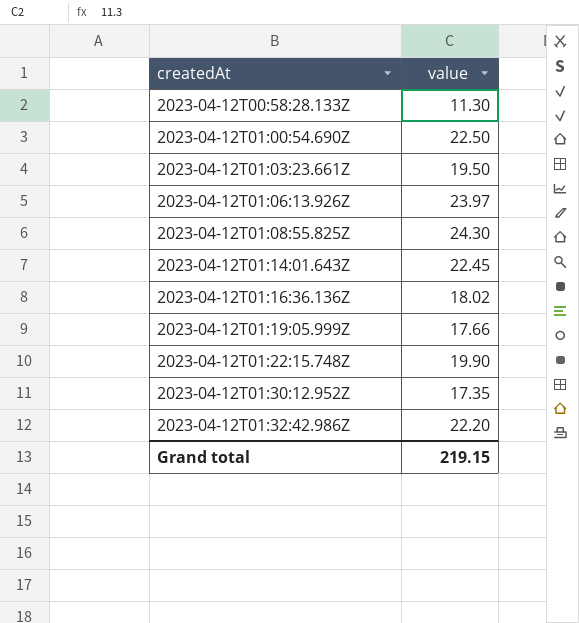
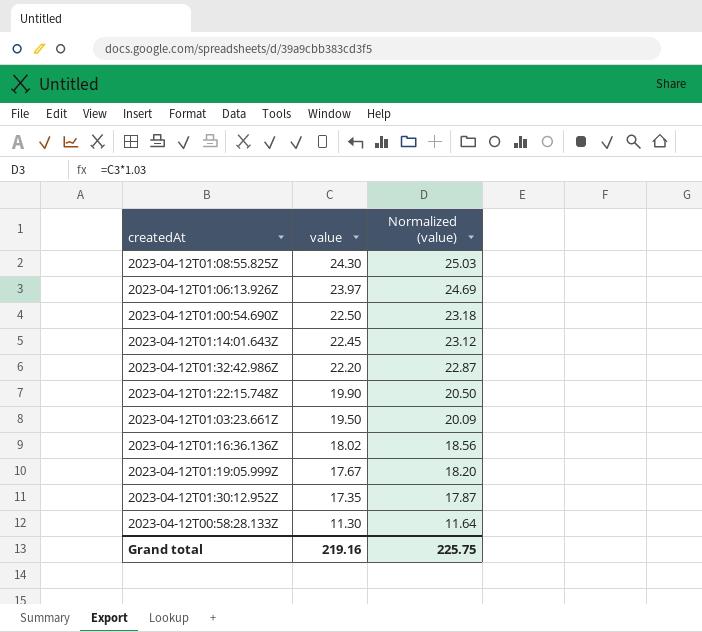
row order: createdAt ascending -> value descending
column Normalized (value) | formula: none -> [value] * 1.03
2023-04-12T01:19:05.999Z | value: 17.66 -> 17.67
Grand total | value: 219.15 -> 219.16

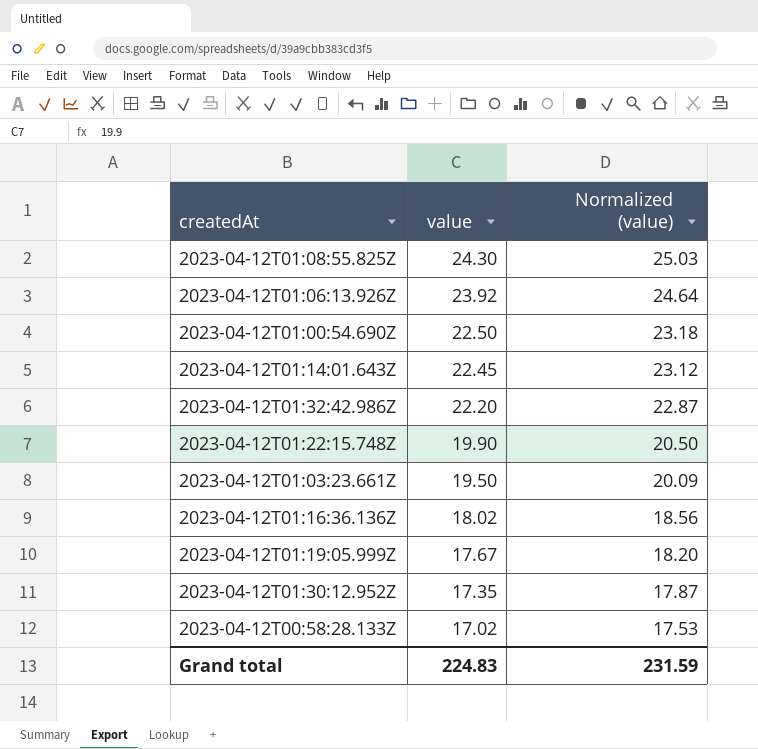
2023-04-12T01:06:13.926Z | value: 23.97 -> 23.92
2023-04-12T01:06:13.926Z | Normalized (value): 24.69 -> 24.64
2023-04-12T00:58:28.133Z | value: 11.30 -> 17.02
2023-04-12T00:58:28.133Z | Normalized (value): 11.64 -> 17.53
Grand total | value: 219.16 -> 224.83
Grand total | Normalized (value): 225.75 -> 231.59

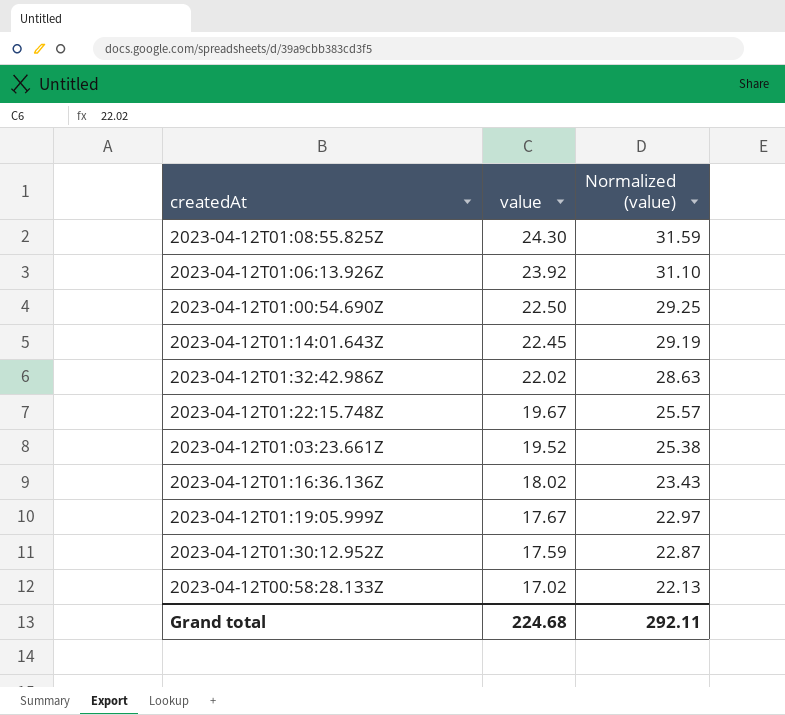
column Normalized (value) | formula: [value] * 1.03 -> [value] * 1.3
2023-04-12T01:32:42.986Z | value: 22.20 -> 22.02
2023-04-12T01:22:15.748Z | value: 19.90 -> 19.67
2023-04-12T01:03:23.661Z | value: 19.50 -> 19.52
2023-04-12T01:30:12.952Z | value: 17.35 -> 17.59
Grand total | value: 224.83 -> 224.68
Grand total | Normalized (value): 231.59 -> 292.11

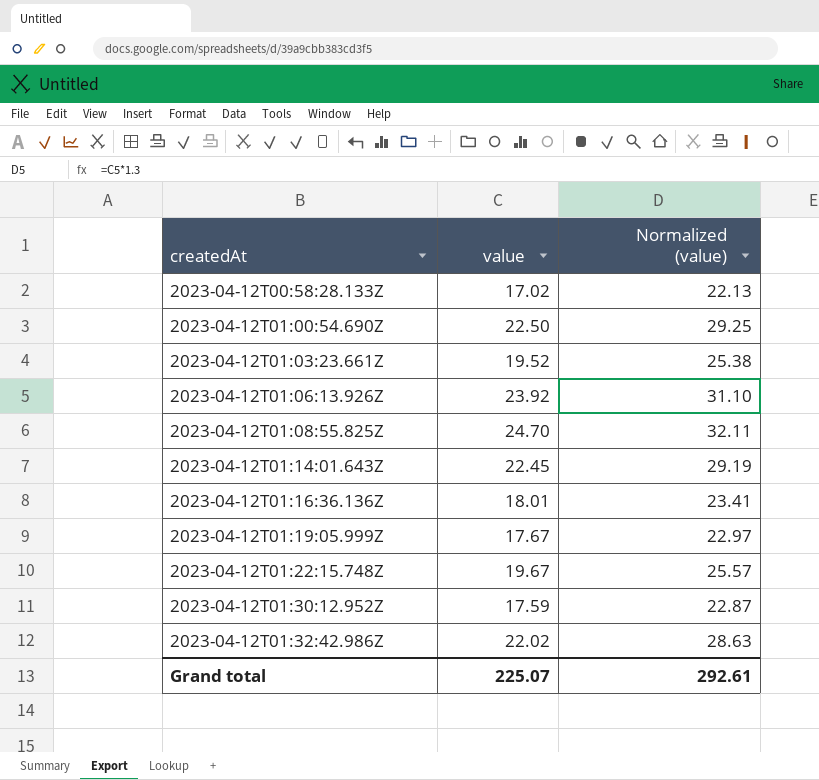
row order: value descending -> createdAt ascending
2023-04-12T01:08:55.825Z | value: 24.30 -> 24.70
2023-04-12T01:08:55.825Z | Normalized (value): 31.59 -> 32.11
2023-04-12T01:16:36.136Z | value: 18.02 -> 18.01
2023-04-12T01:16:36.136Z | Normalized (value): 23.43 -> 23.41
Grand total | value: 224.68 -> 225.07
Grand total | Normalized (value): 292.11 -> 292.61

